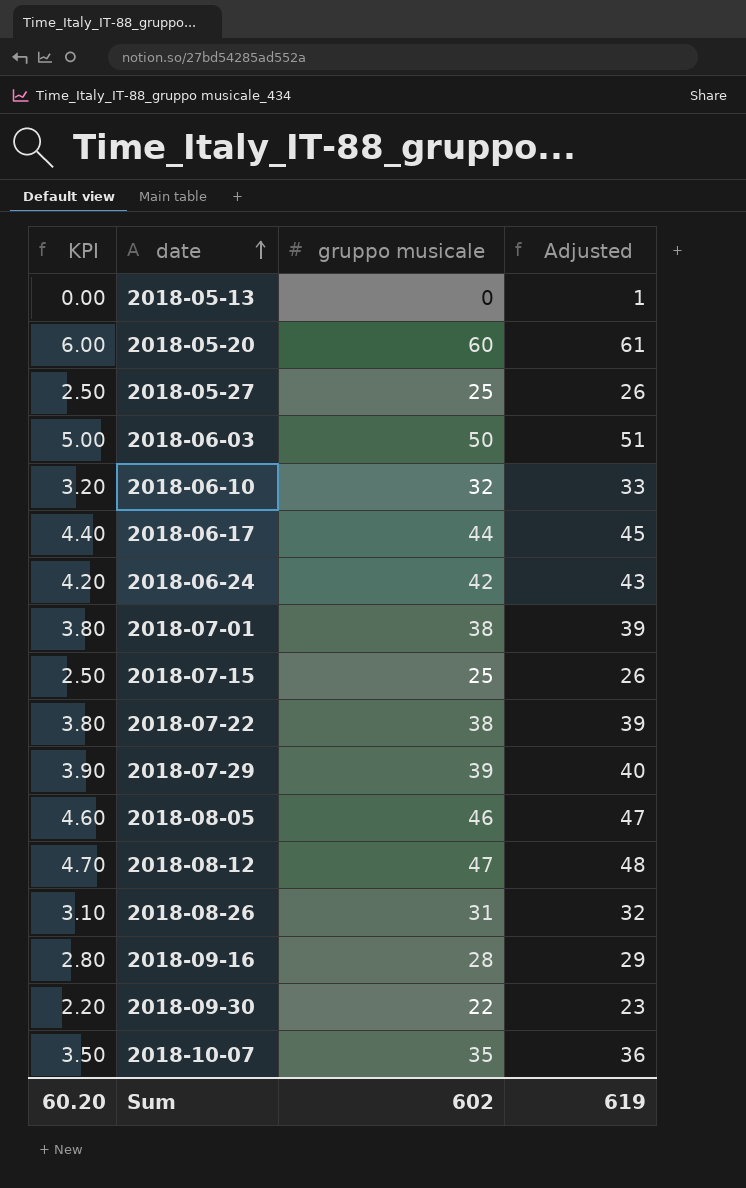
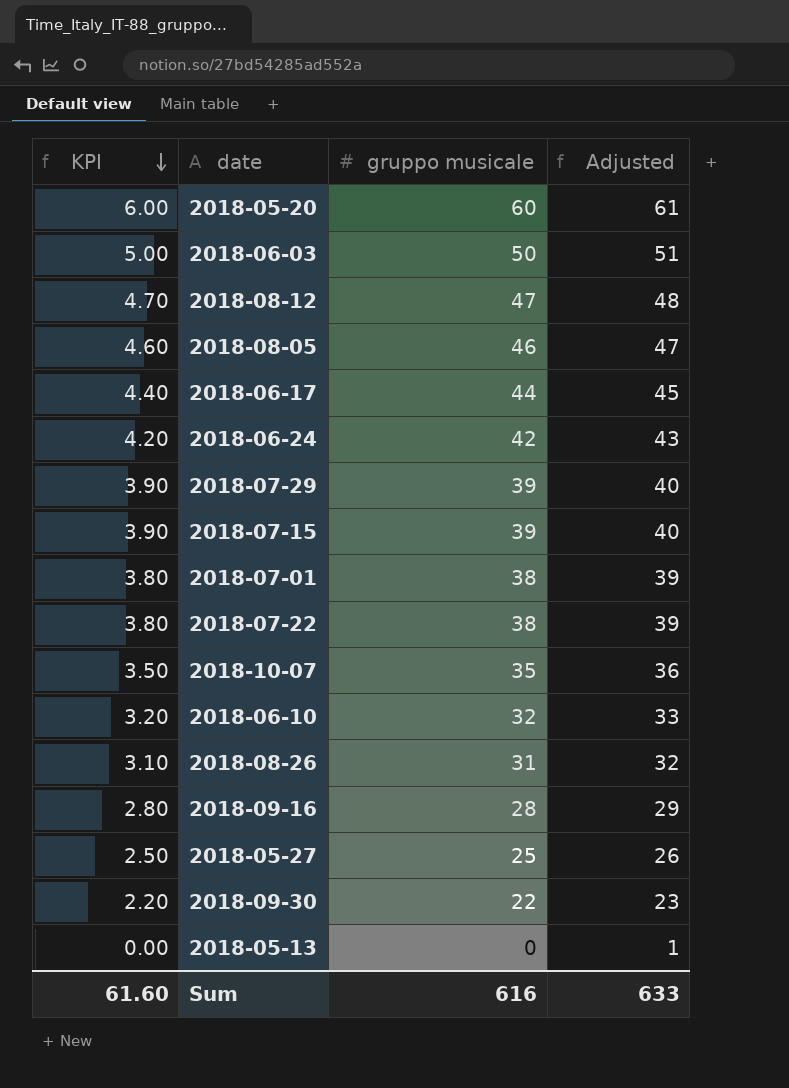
row order: date ascending -> KPI descending
2018-07-15 | KPI: 2.50 -> 3.90
2018-07-15 | gruppo musicale: 25 -> 39
2018-07-15 | Adjusted: 26 -> 40
Sum | KPI: 60.20 -> 61.60
Sum | gruppo musicale: 602 -> 616
Sum | Adjusted: 619 -> 633

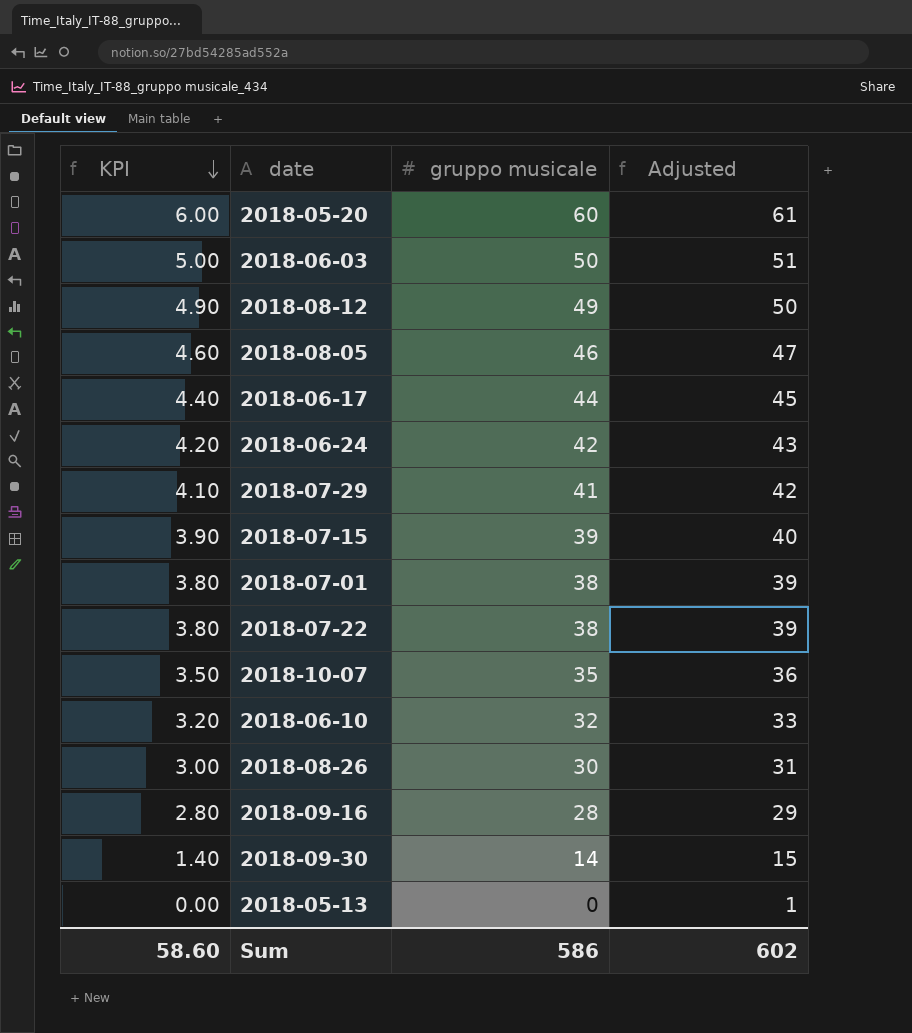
row 2018-05-27: 2.50 | 25 | 26 -> none
2018-08-12 | KPI: 4.70 -> 4.90
2018-08-12 | gruppo musicale: 47 -> 49
2018-08-12 | Adjusted: 48 -> 50
2018-07-29 | KPI: 3.90 -> 4.10
2018-07-29 | gruppo musicale: 39 -> 41
2018-07-29 | Adjusted: 40 -> 42
2018-08-26 | KPI: 3.10 -> 3.00
2018-08-26 | gruppo musicale: 31 -> 30
2018-08-26 | Adjusted: 32 -> 31
2018-09-30 | KPI: 2.20 -> 1.40
2018-09-30 | gruppo musicale: 22 -> 14
2018-09-30 | Adjusted: 23 -> 15
Sum | KPI: 61.60 -> 58.60
Sum | gruppo musicale: 616 -> 586
Sum | Adjusted: 633 -> 602

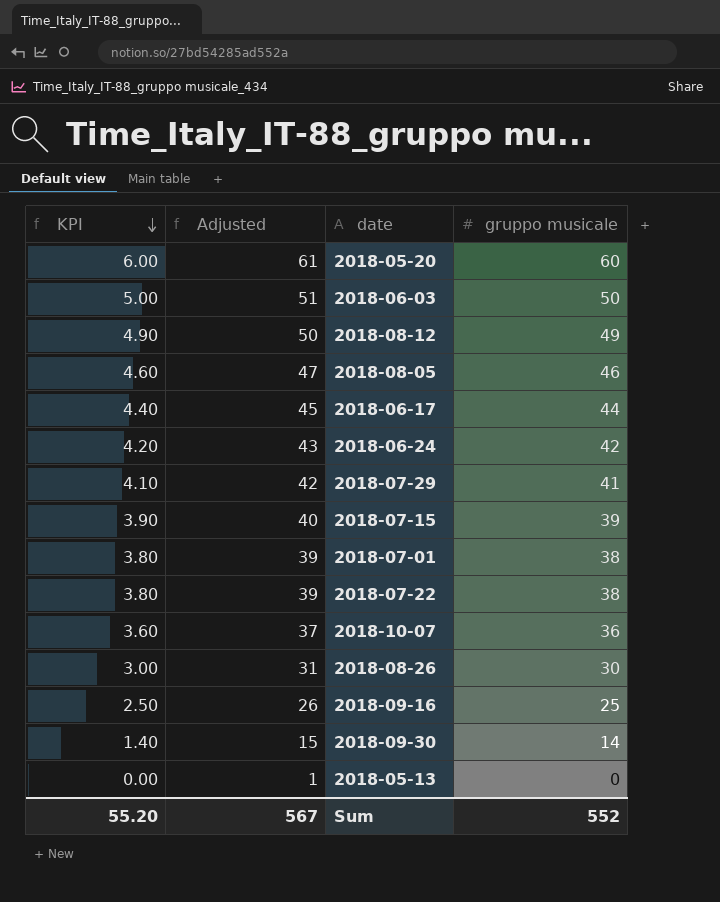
column Adjusted | position: 4 -> 2
row 2018-06-10: 3.20 | 32 | 33 -> none
2018-10-07 | KPI: 3.50 -> 3.60
2018-10-07 | Adjusted: 36 -> 37
2018-10-07 | gruppo musicale: 35 -> 36
2018-09-16 | KPI: 2.80 -> 2.50
2018-09-16 | Adjusted: 29 -> 26
2018-09-16 | gruppo musicale: 28 -> 25
Sum | KPI: 58.60 -> 55.20
Sum | Adjusted: 602 -> 567
Sum | gruppo musicale: 586 -> 552

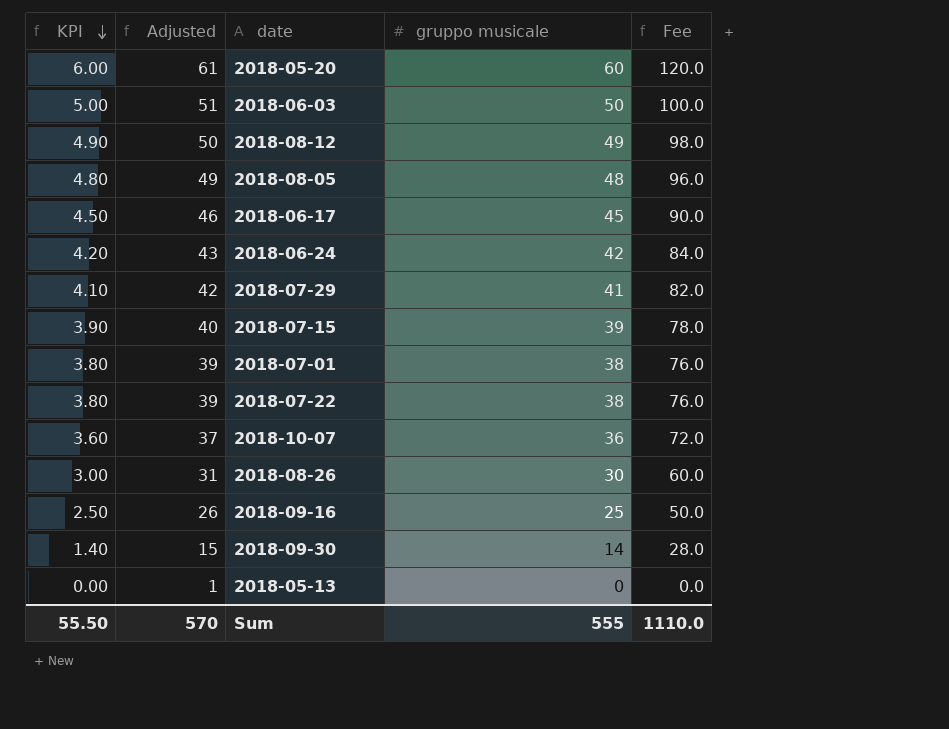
column Fee | formula: none -> [gruppo musicale] * 2
2018-08-05 | KPI: 4.60 -> 4.80
2018-08-05 | Adjusted: 47 -> 49
2018-08-05 | gruppo musicale: 46 -> 48
2018-06-17 | KPI: 4.40 -> 4.50
2018-06-17 | Adjusted: 45 -> 46
2018-06-17 | gruppo musicale: 44 -> 45
Sum | KPI: 55.20 -> 55.50
Sum | Adjusted: 567 -> 570
Sum | gruppo musicale: 552 -> 555

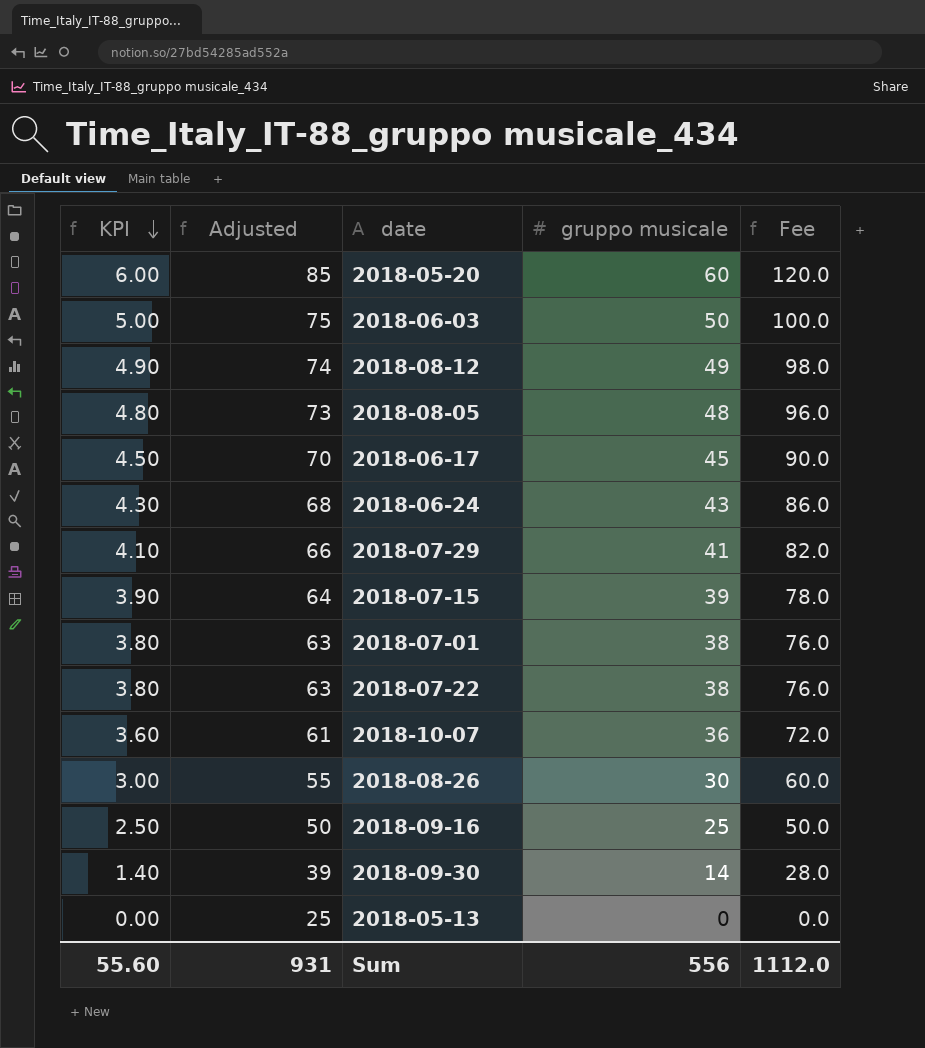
column Adjusted | formula: [gruppo musicale] + 1 -> [gruppo musicale] + 25
2018-06-24 | KPI: 4.20 -> 4.30
2018-06-24 | gruppo musicale: 42 -> 43
2018-06-24 | Fee: 84.0 -> 86.0
Sum | KPI: 55.50 -> 55.60
Sum | Adjusted: 570 -> 931
Sum | gruppo musicale: 555 -> 556
Sum | Fee: 1110.0 -> 1112.0

